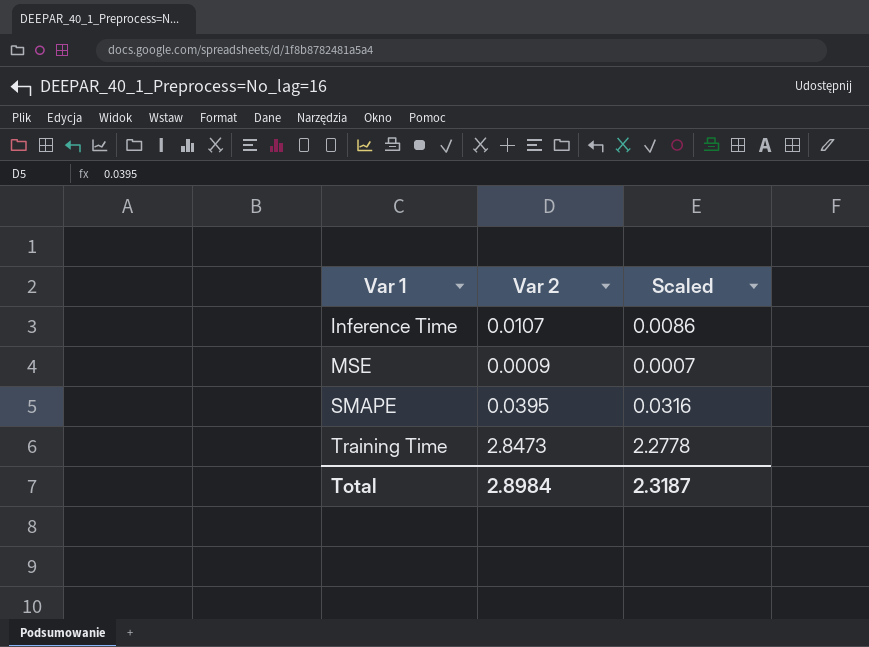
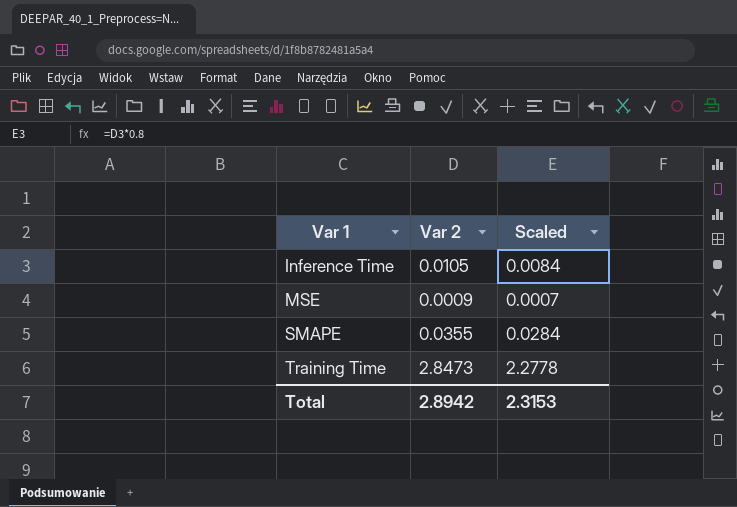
Inference Time | Var 2: 0.0107 -> 0.0105
Inference Time | Scaled: 0.0086 -> 0.0084
SMAPE | Var 2: 0.0395 -> 0.0355
SMAPE | Scaled: 0.0316 -> 0.0284
Total | Var 2: 2.8984 -> 2.8942
Total | Scaled: 2.3187 -> 2.3153

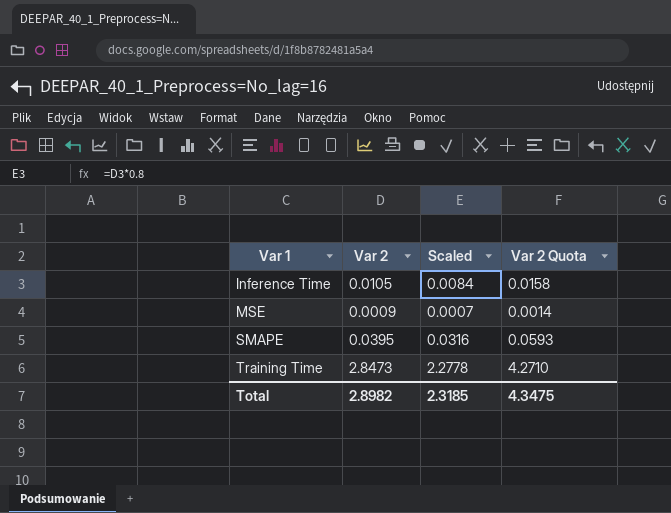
column Var 2 Quota | formula: none -> [Var 2] * 1.5
SMAPE | Var 2: 0.0355 -> 0.0395
SMAPE | Scaled: 0.0284 -> 0.0316
Total | Var 2: 2.8942 -> 2.8982
Total | Scaled: 2.3153 -> 2.3185

